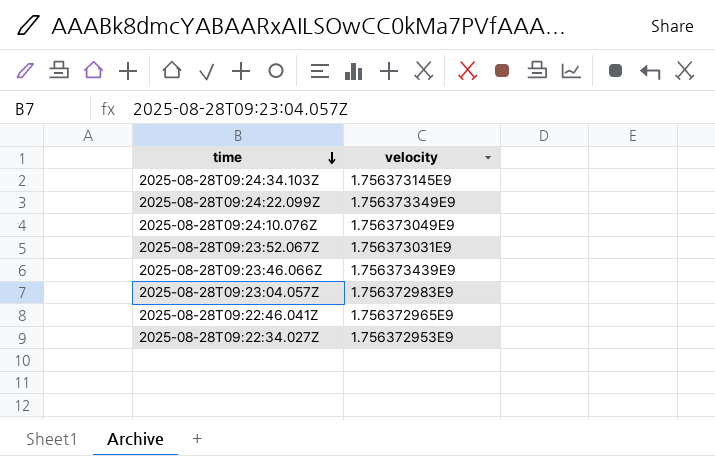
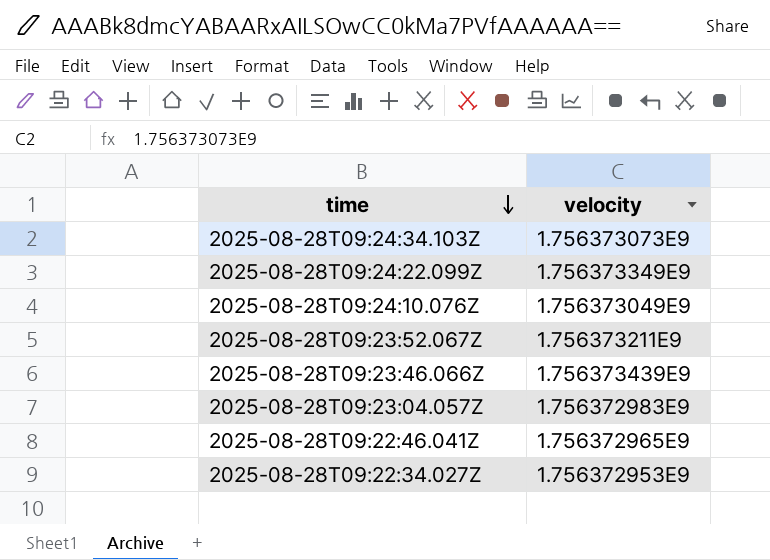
2025-08-28T09:24:34.103Z | velocity: 1.756373145E9 -> 1.756373073E9
2025-08-28T09:23:52.067Z | velocity: 1.756373031E9 -> 1.756373211E9

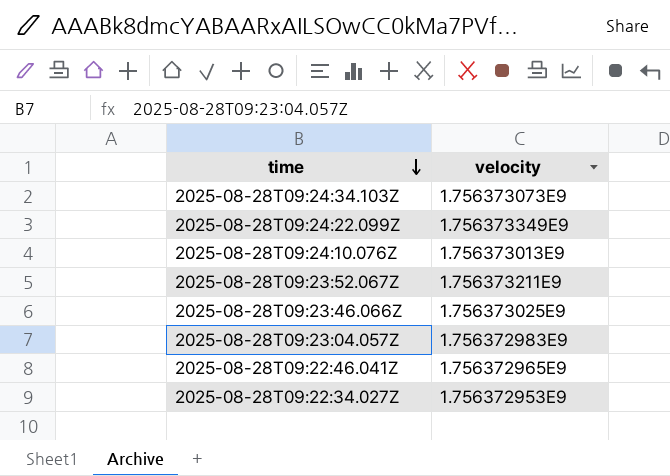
2025-08-28T09:24:10.076Z | velocity: 1.756373049E9 -> 1.756373013E9
2025-08-28T09:23:46.066Z | velocity: 1.756373439E9 -> 1.756373025E9

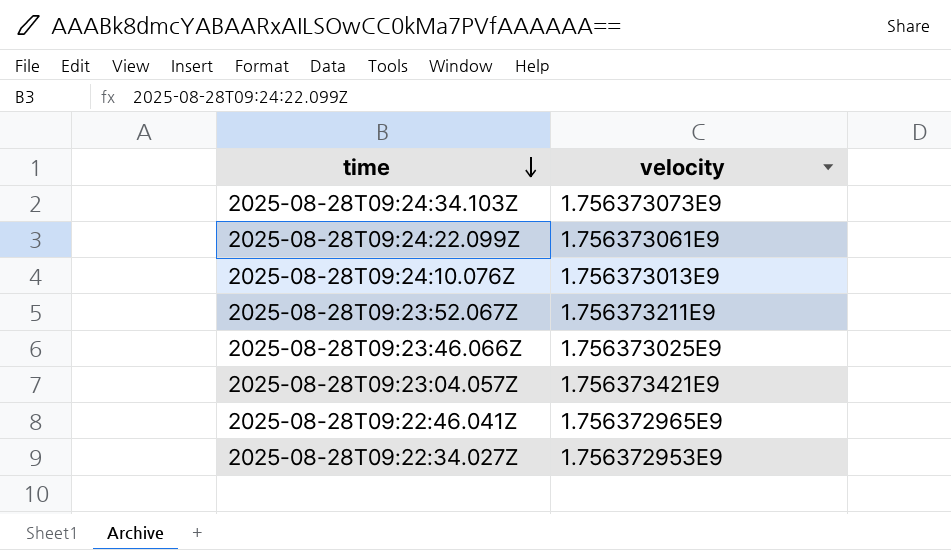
2025-08-28T09:24:22.099Z | velocity: 1.756373349E9 -> 1.756373061E9
2025-08-28T09:23:04.057Z | velocity: 1.756372983E9 -> 1.756373421E9

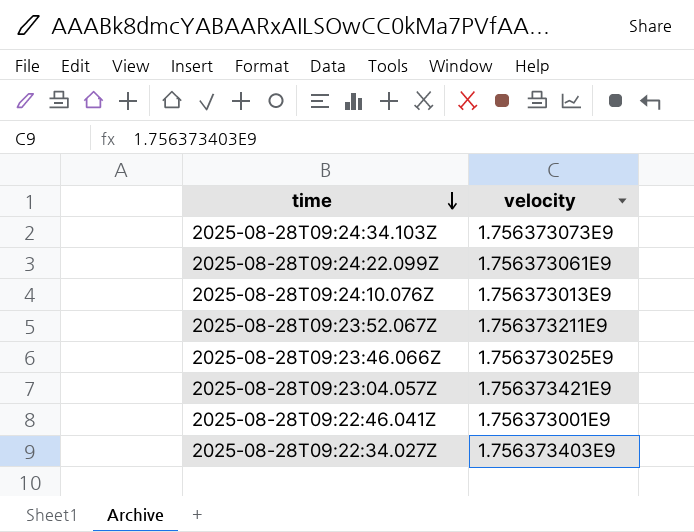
2025-08-28T09:22:46.041Z | velocity: 1.756372965E9 -> 1.756373001E9
2025-08-28T09:22:34.027Z | velocity: 1.756372953E9 -> 1.756373403E9

